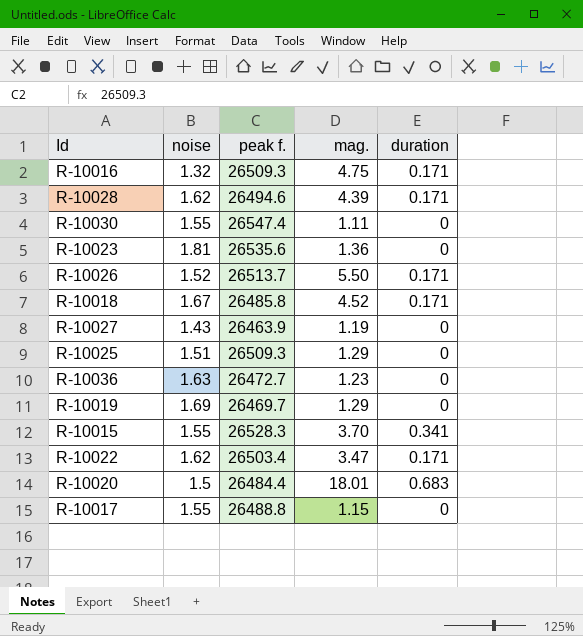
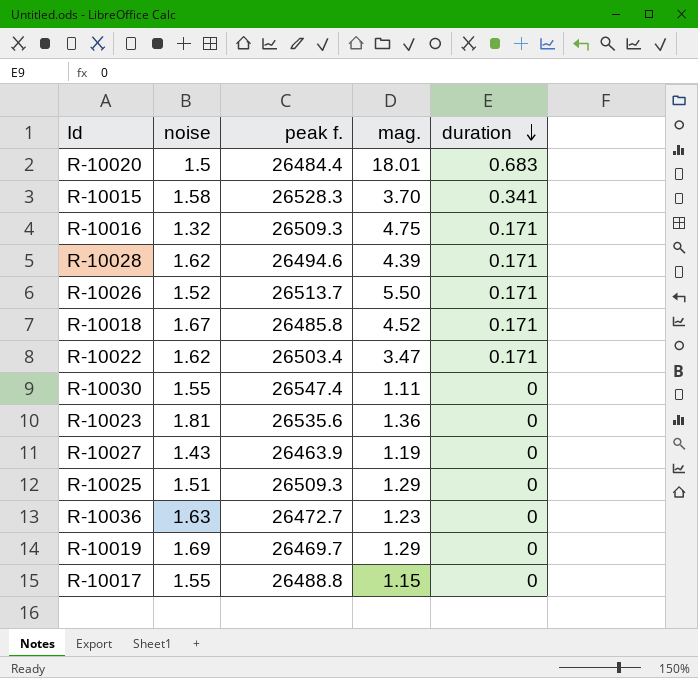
row order: none -> duration descending
R-10015 | noise: 1.55 -> 1.58

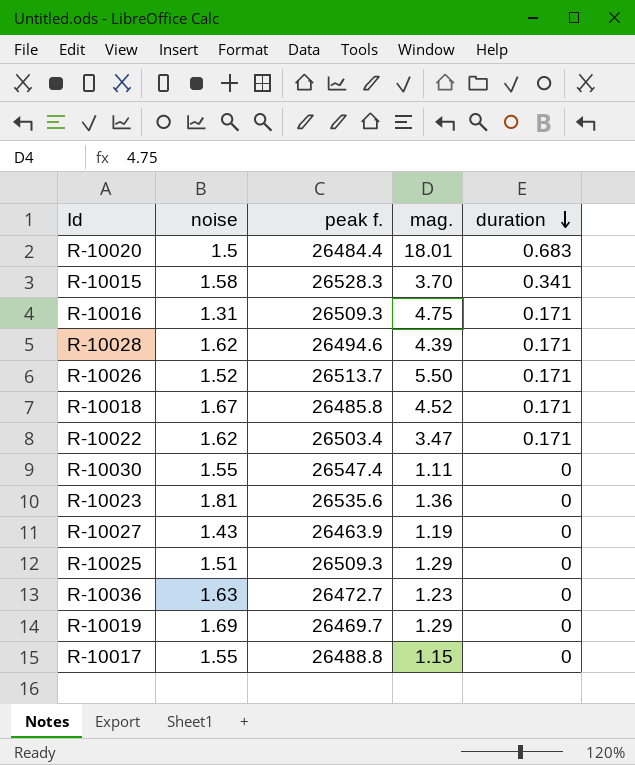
R-10016 | noise: 1.32 -> 1.31

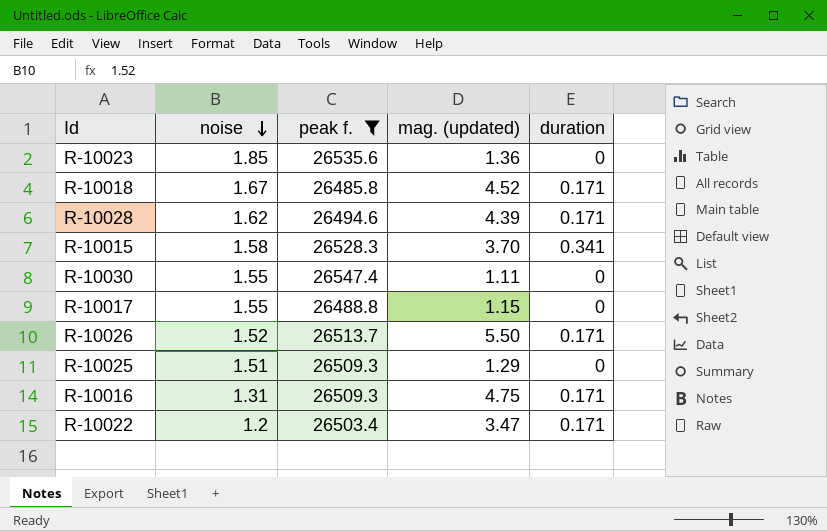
filter: none -> peak f. >= 26485.8
row order: duration descending -> noise descending
column name: mag. -> mag. (updated)
R-10023 | noise: 1.81 -> 1.85
R-10022 | noise: 1.62 -> 1.2

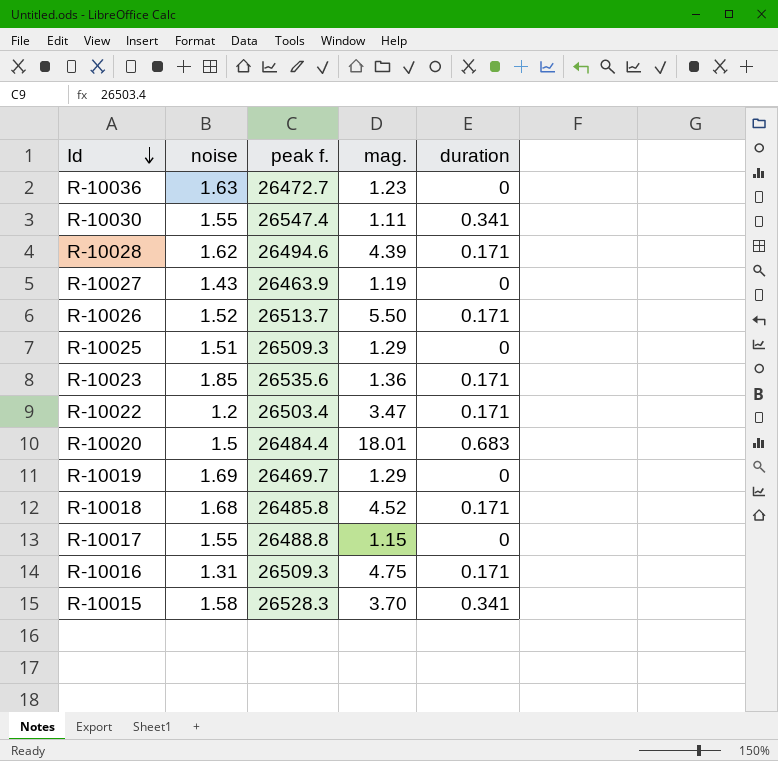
filter: peak f. >= 26485.8 -> none
row order: noise descending -> Id descending
column name: mag. (updated) -> mag.
R-10030 | duration: 0 -> 0.341
R-10023 | duration: 0 -> 0.171
R-10018 | noise: 1.67 -> 1.68

